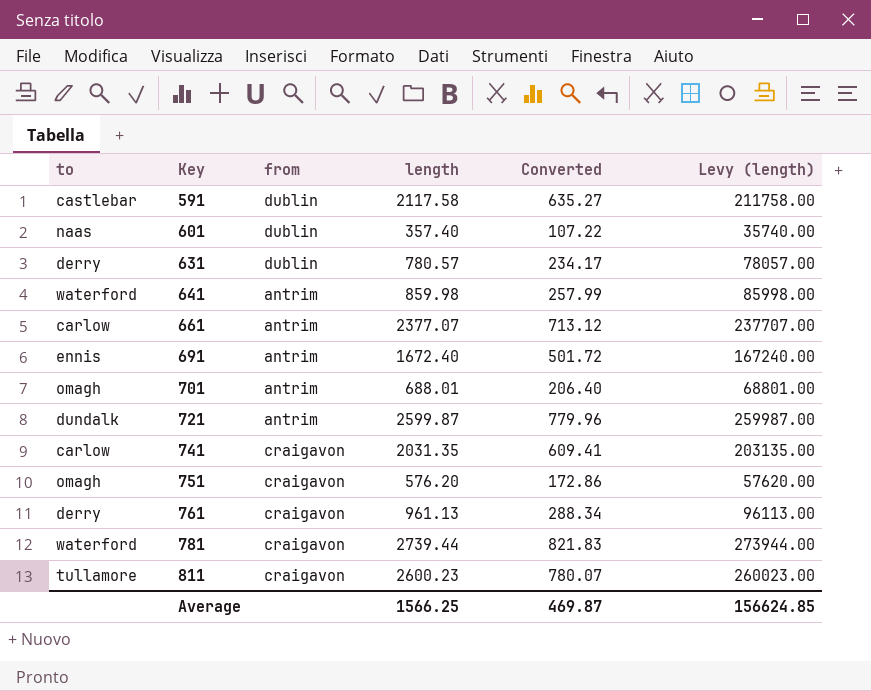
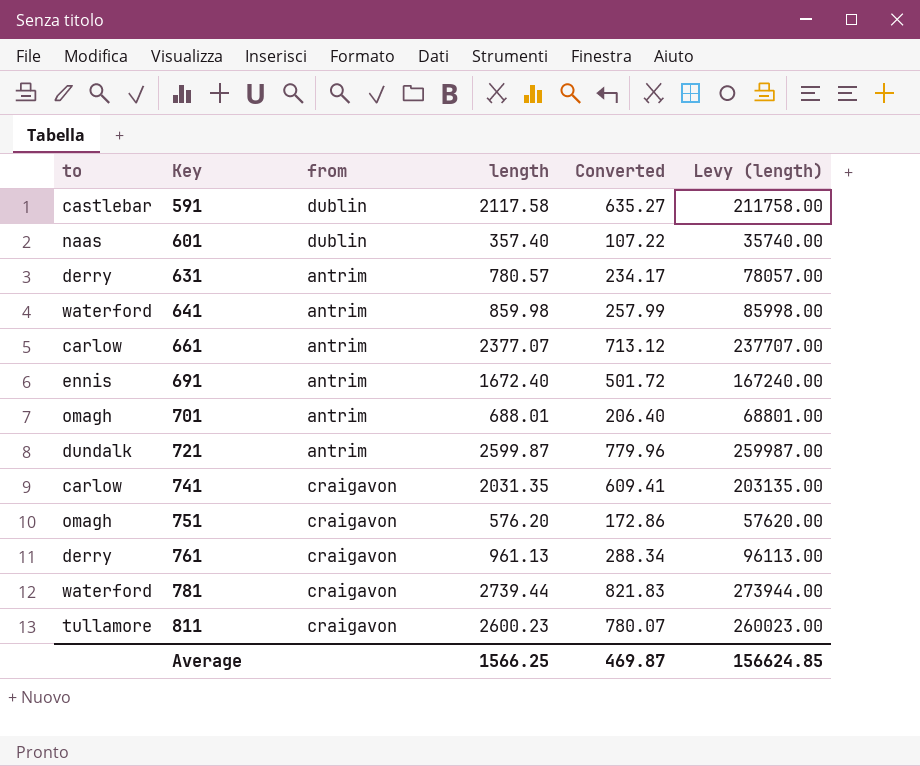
631 | from: dublin -> antrim

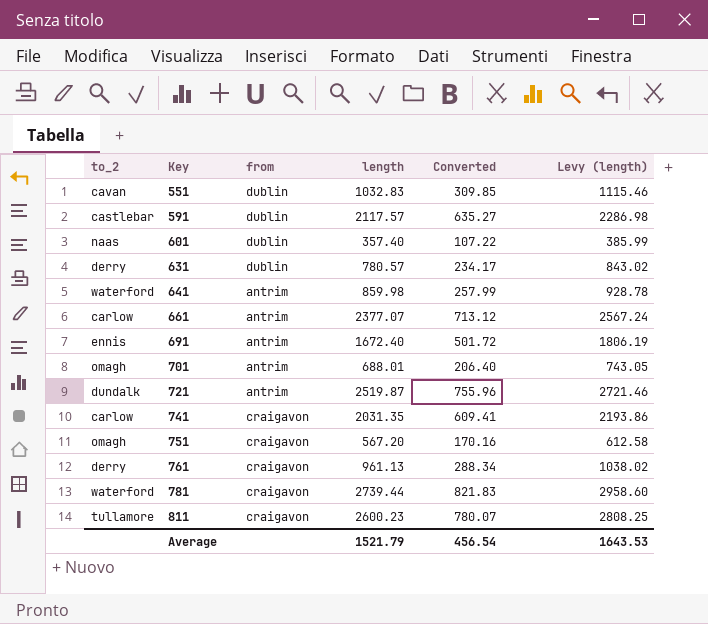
column name: to -> to_2
column Levy (length) | formula: [length] * 100 -> [length] * 1.08
row 551: none -> cavan | dublin | 1032.83 | 309.85 | 1115.46
591 | length: 2117.58 -> 2117.57
631 | from: antrim -> dublin
721 | length: 2599.87 -> 2519.87
721 | Converted: 779.96 -> 755.96
751 | length: 576.20 -> 567.20
751 | Converted: 172.86 -> 170.16
Average | length: 1566.25 -> 1521.79
Average | Converted: 469.87 -> 456.54
Average | Levy (length): 156624.85 -> 1643.53

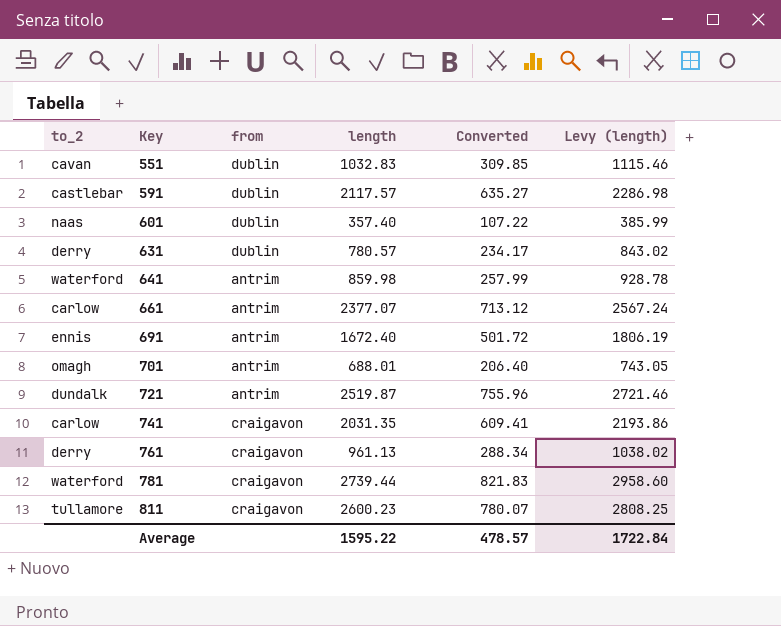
row 751: omagh | craigavon | 567.20 | 170.16 | 612.58 -> none
Average | length: 1521.79 -> 1595.22
Average | Converted: 456.54 -> 478.57
Average | Levy (length): 1643.53 -> 1722.84

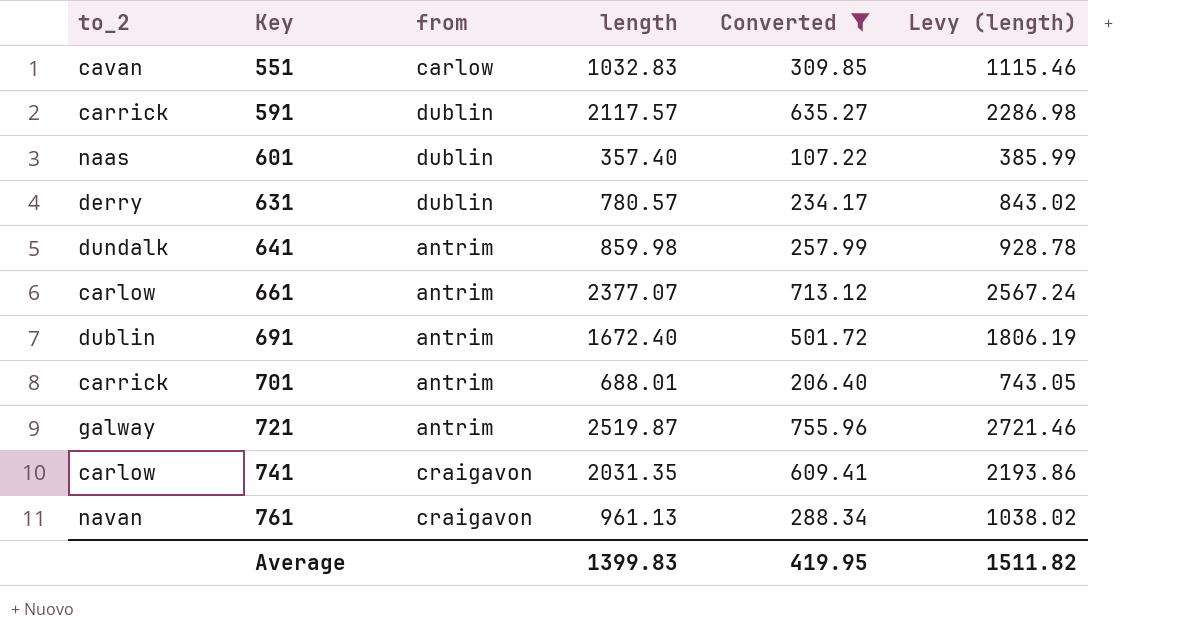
filter: none -> Converted <= 755.96
551 | from: dublin -> carlow
591 | to_2: castlebar -> carrick
641 | to_2: waterford -> dundalk
691 | to_2: ennis -> dublin
701 | to_2: omagh -> carrick
721 | to_2: dundalk -> galway
761 | to_2: derry -> navan
Average | length: 1595.22 -> 1399.83
Average | Converted: 478.57 -> 419.95
Average | Levy (length): 1722.84 -> 1511.82

